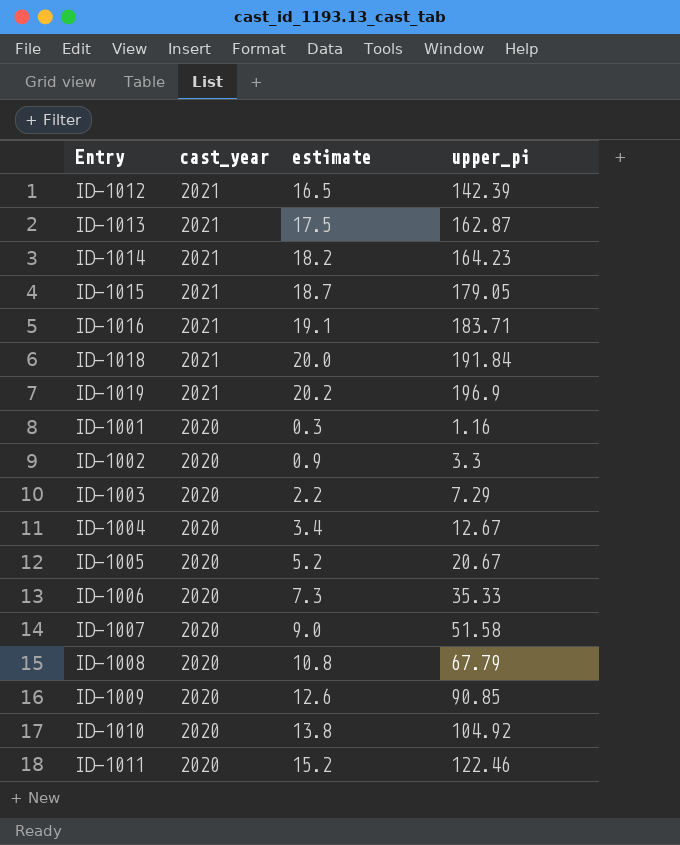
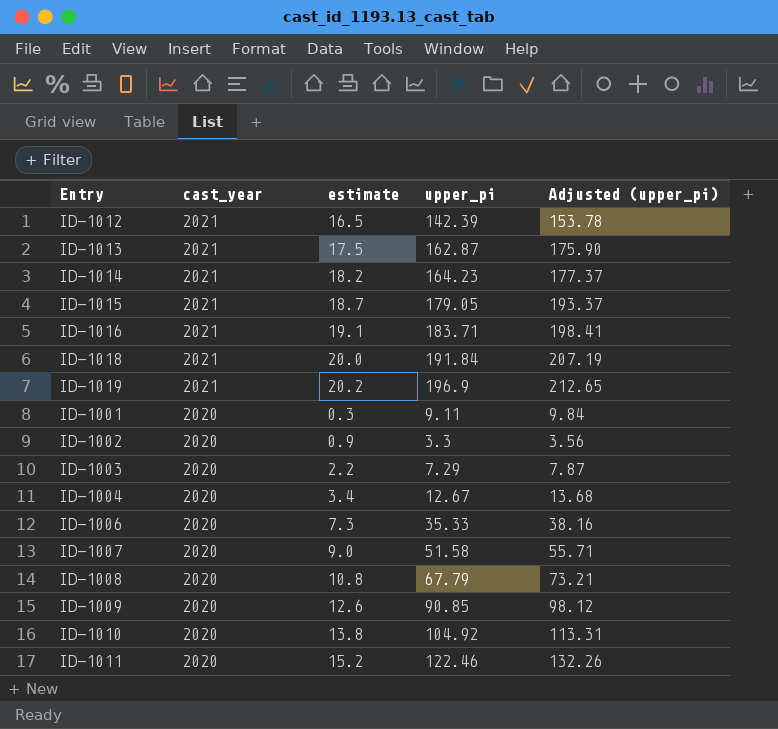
column Adjusted (upper_pi) | formula: none -> [upper_pi] * 1.08
row ID-1005: 2020 | 5.2 | 20.67 -> none
ID-1001 | upper_pi: 1.16 -> 9.11

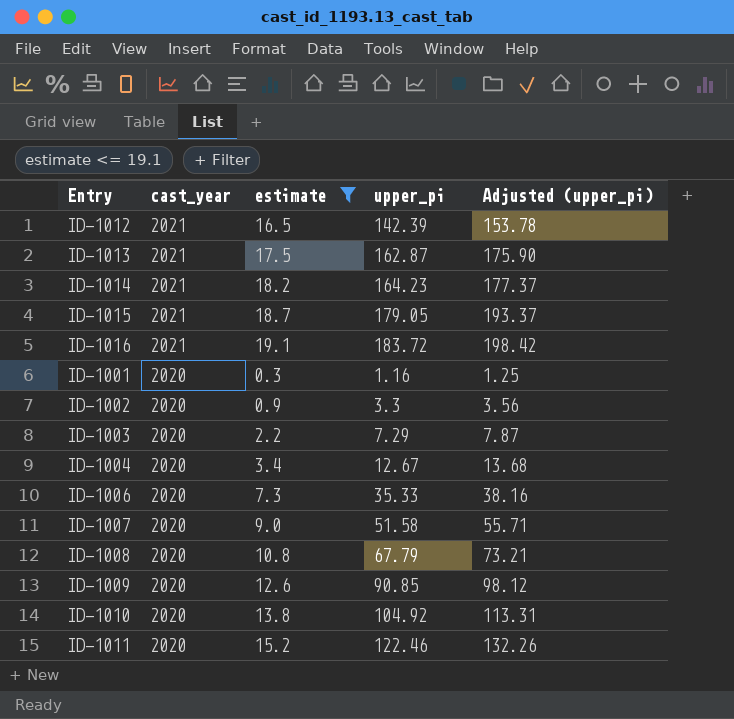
filter: none -> estimate <= 19.1
ID-1016 | upper_pi: 183.71 -> 183.72
ID-1016 | Adjusted (upper_pi): 198.41 -> 198.42
ID-1001 | upper_pi: 9.11 -> 1.16
ID-1001 | Adjusted (upper_pi): 9.84 -> 1.25

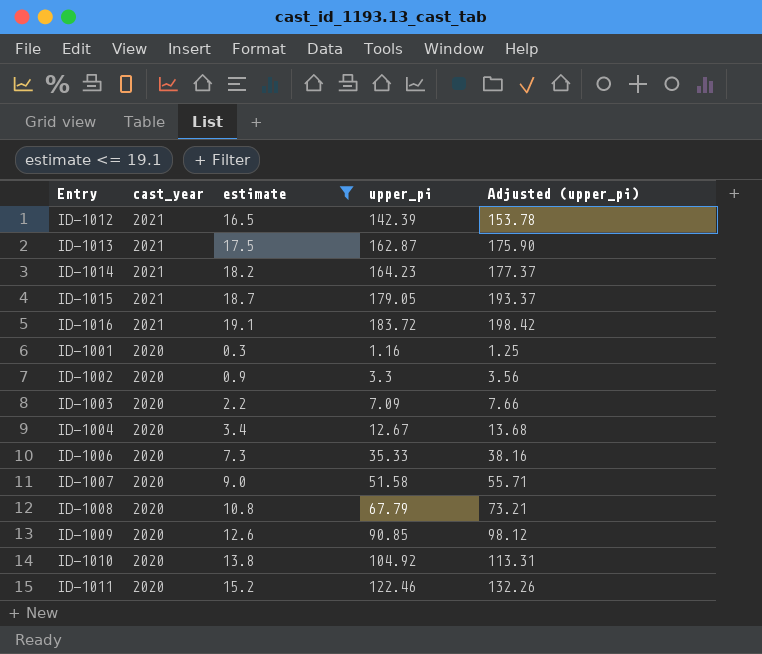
ID-1003 | upper_pi: 7.29 -> 7.09
ID-1003 | Adjusted (upper_pi): 7.87 -> 7.66

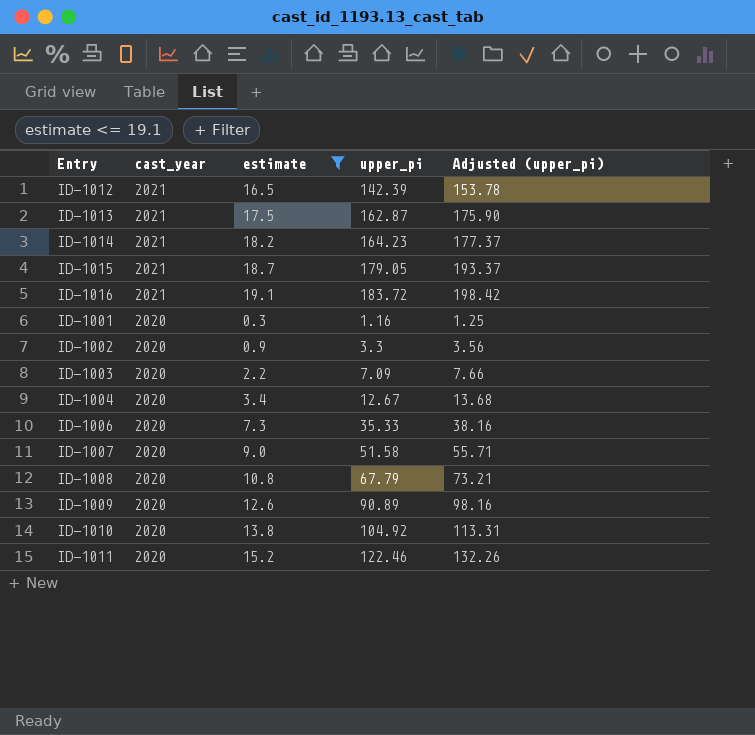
ID-1009 | upper_pi: 90.85 -> 90.89
ID-1009 | Adjusted (upper_pi): 98.12 -> 98.16

